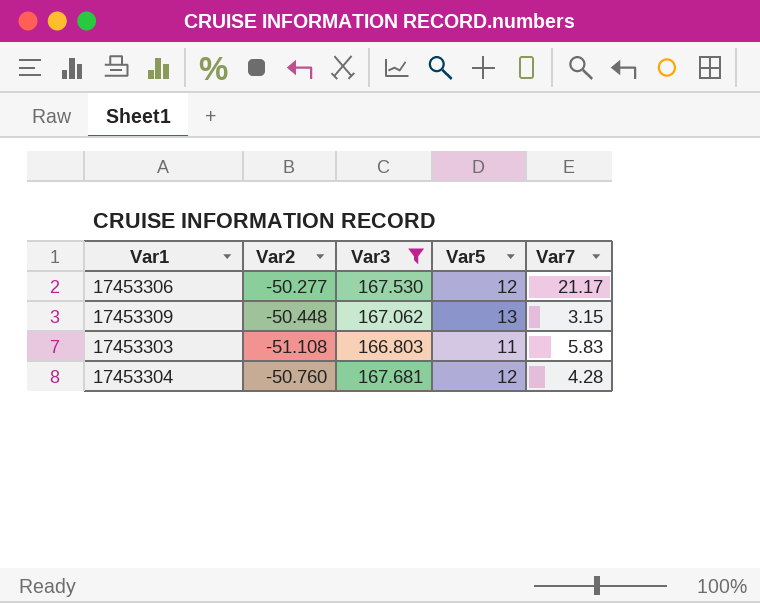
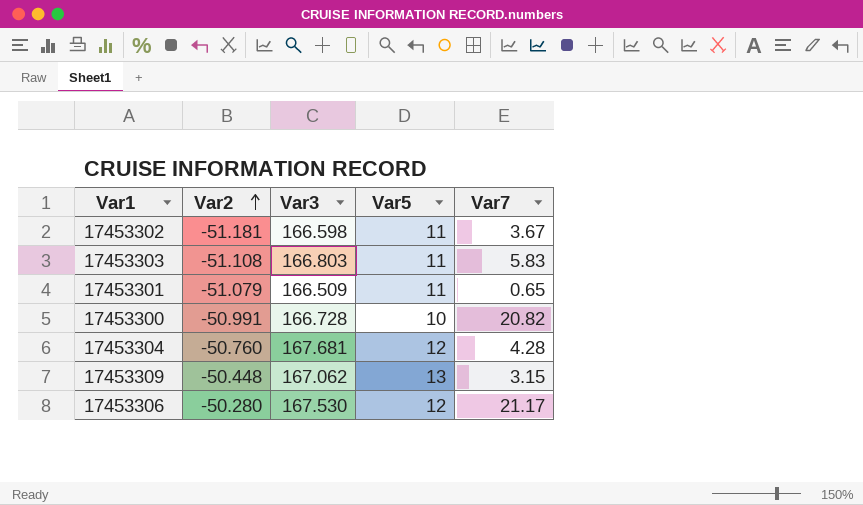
filter: Var3 >= 166.803 -> none
row order: none -> Var2 ascending
17453306 | Var2: -50.277 -> -50.280

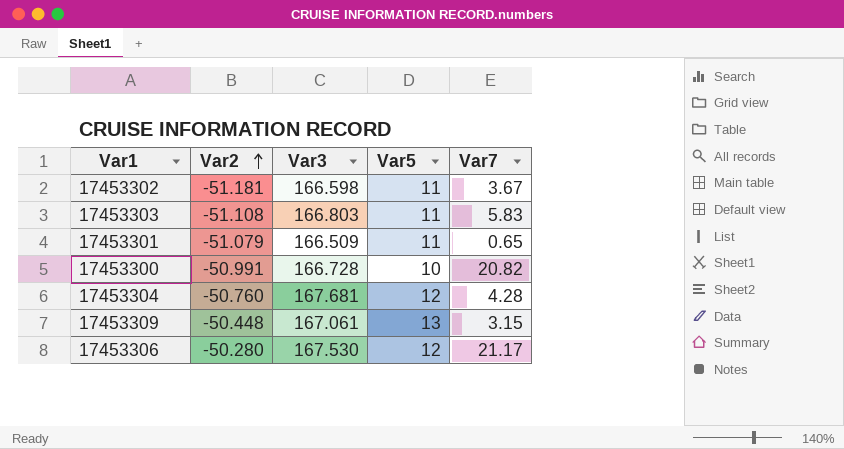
17453309 | Var3: 167.062 -> 167.061

